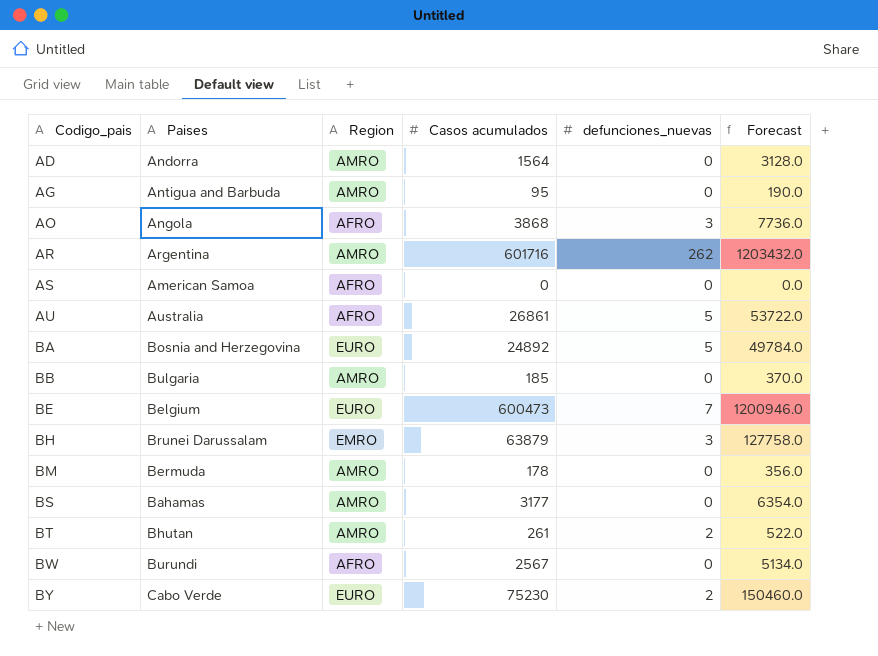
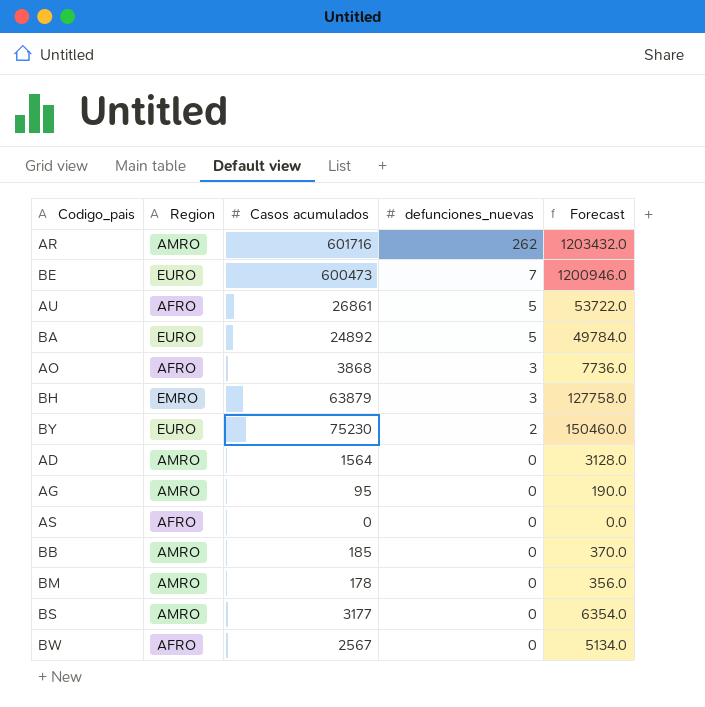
row order: Codigo_pais ascending -> defunciones_nuevas descending
column Paises | position: 2 -> none
row BT: Bhutan | AMRO | 261 | 2 | 522.0 -> none

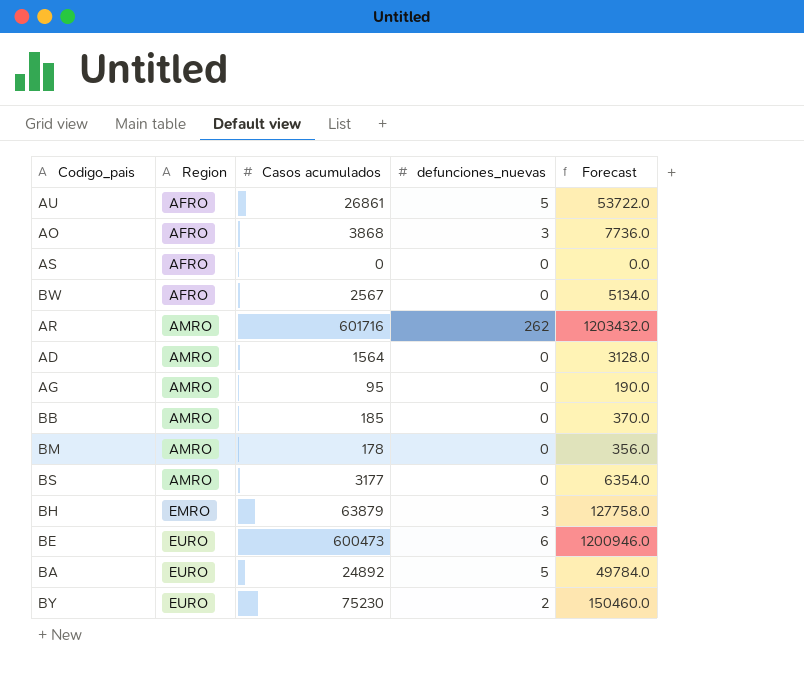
row order: defunciones_nuevas descending -> Region ascending
BE | defunciones_nuevas: 7 -> 6

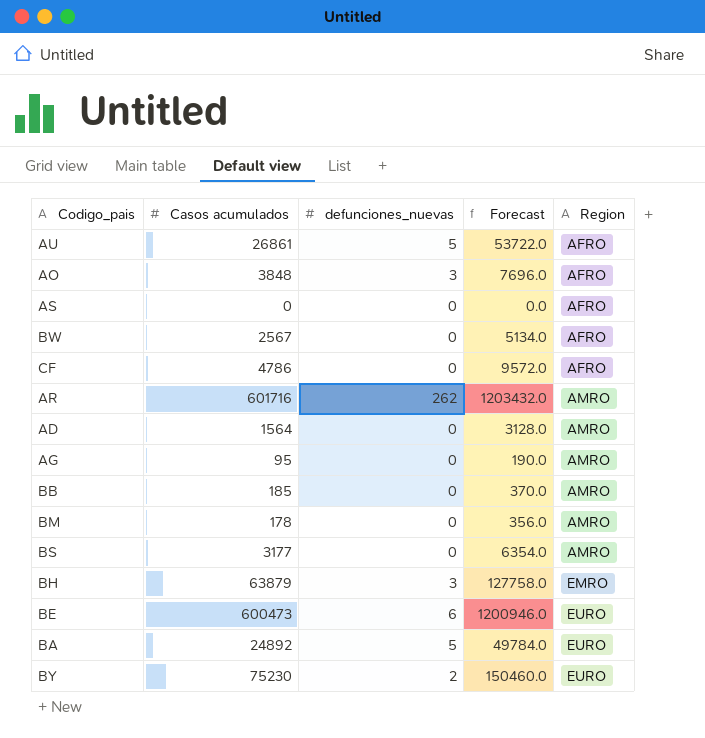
column Region | position: 2 -> 5
AO | Casos acumulados: 3868 -> 3848
AO | Forecast: 7736.0 -> 7696.0
row CF: none -> 4786 | 0 | 9572.0 | AFRO

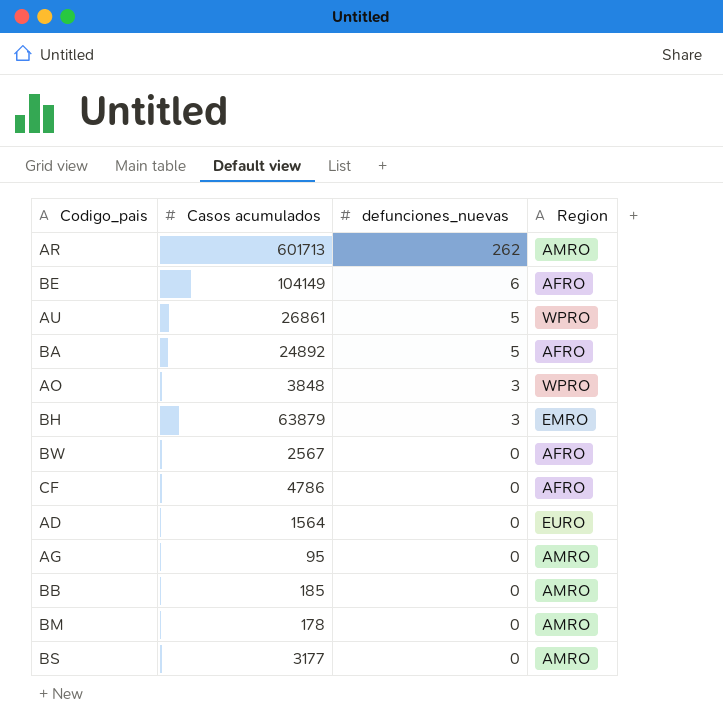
row order: Region ascending -> defunciones_nuevas descending
column Forecast | formula: [Casos acumulados] * 2 -> none
row AS: 0 | 0 | 0.0 | AFRO -> none
row BY: 75230 | 2 | 150460.0 | EURO -> none
AR | Casos acumulados: 601716 -> 601713
BE | Casos acumulados: 600473 -> 104149
BE | Region: EURO -> AFRO
AU | Region: AFRO -> WPRO
BA | Region: EURO -> AFRO
AO | Region: AFRO -> WPRO
AD | Region: AMRO -> EURO

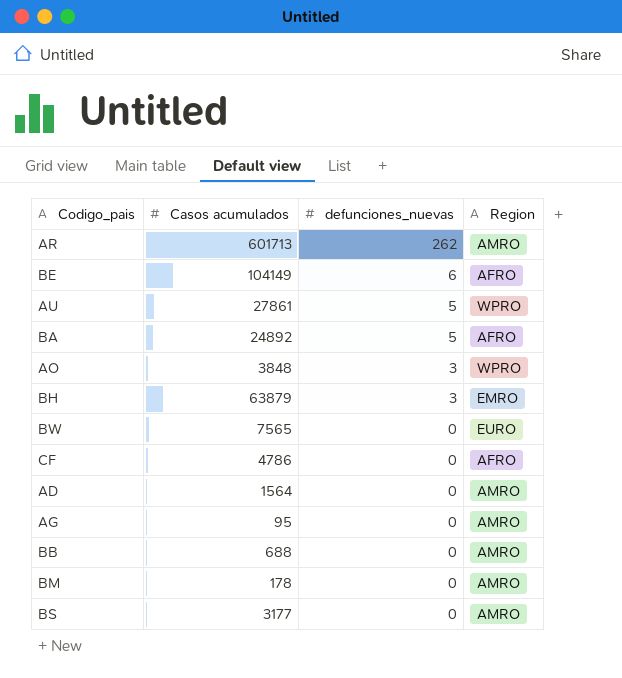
AU | Casos acumulados: 26861 -> 27861
BW | Casos acumulados: 2567 -> 7565
BW | Region: AFRO -> EURO
AD | Region: EURO -> AMRO
BB | Casos acumulados: 185 -> 688

